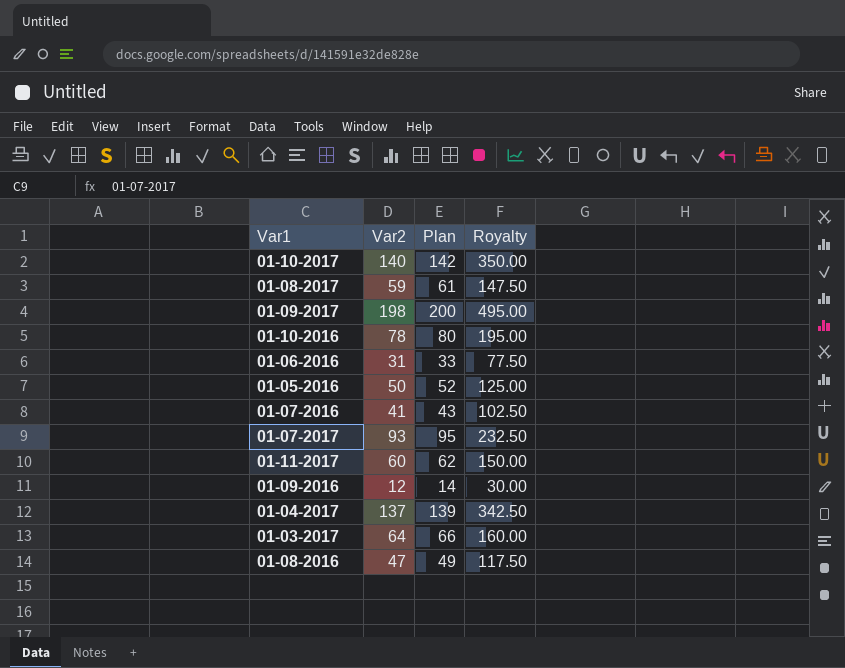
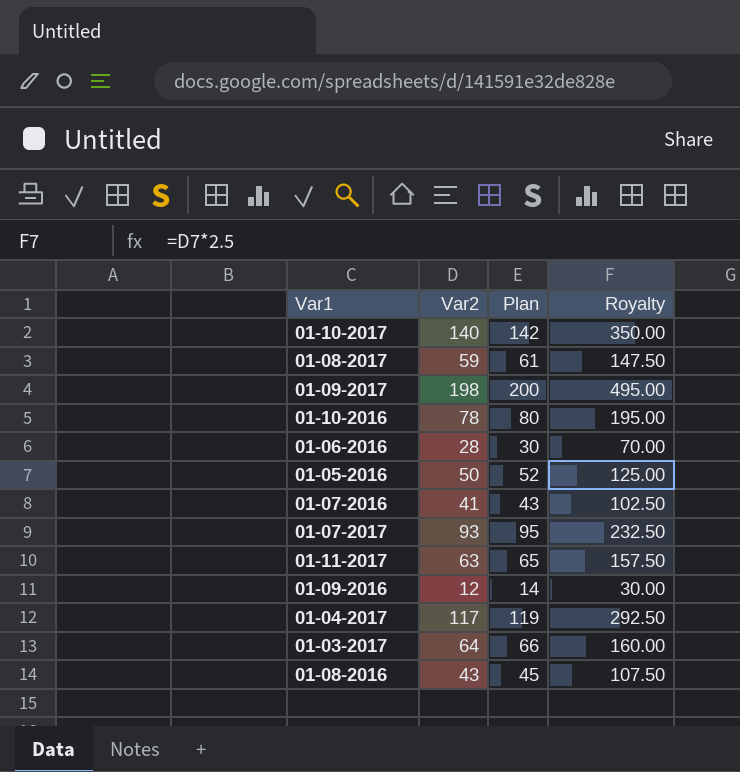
01-06-2016 | Var2: 31 -> 28
01-06-2016 | Plan: 33 -> 30
01-06-2016 | Royalty: 77.50 -> 70.00
01-11-2017 | Var2: 60 -> 63
01-11-2017 | Plan: 62 -> 65
01-11-2017 | Royalty: 150.00 -> 157.50
01-04-2017 | Var2: 137 -> 117
01-04-2017 | Plan: 139 -> 119
01-04-2017 | Royalty: 342.50 -> 292.50
01-08-2016 | Var2: 47 -> 43
01-08-2016 | Plan: 49 -> 45
01-08-2016 | Royalty: 117.50 -> 107.50

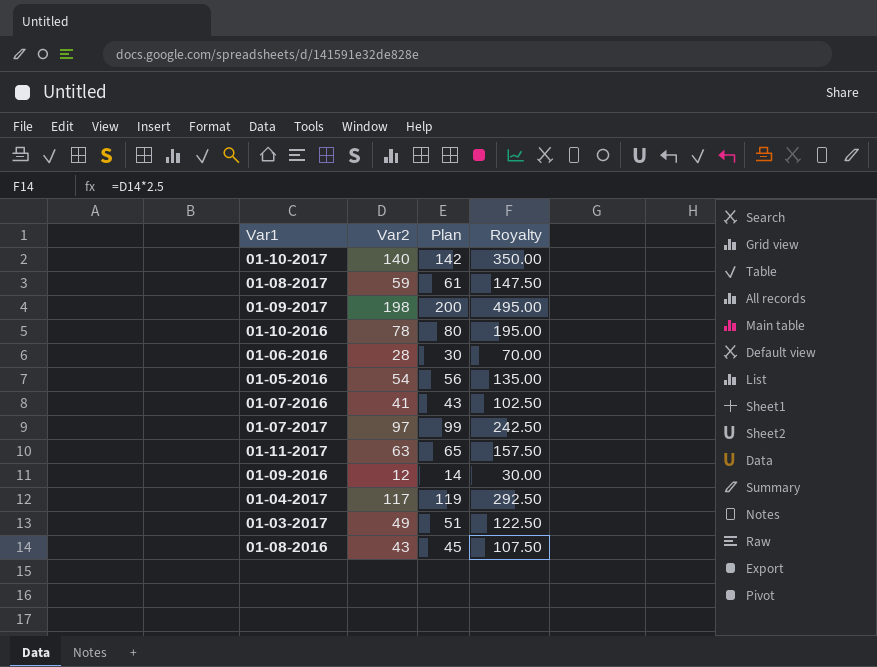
01-05-2016 | Var2: 50 -> 54
01-05-2016 | Plan: 52 -> 56
01-05-2016 | Royalty: 125.00 -> 135.00
01-07-2017 | Var2: 93 -> 97
01-07-2017 | Plan: 95 -> 99
01-07-2017 | Royalty: 232.50 -> 242.50
01-03-2017 | Var2: 64 -> 49
01-03-2017 | Plan: 66 -> 51
01-03-2017 | Royalty: 160.00 -> 122.50

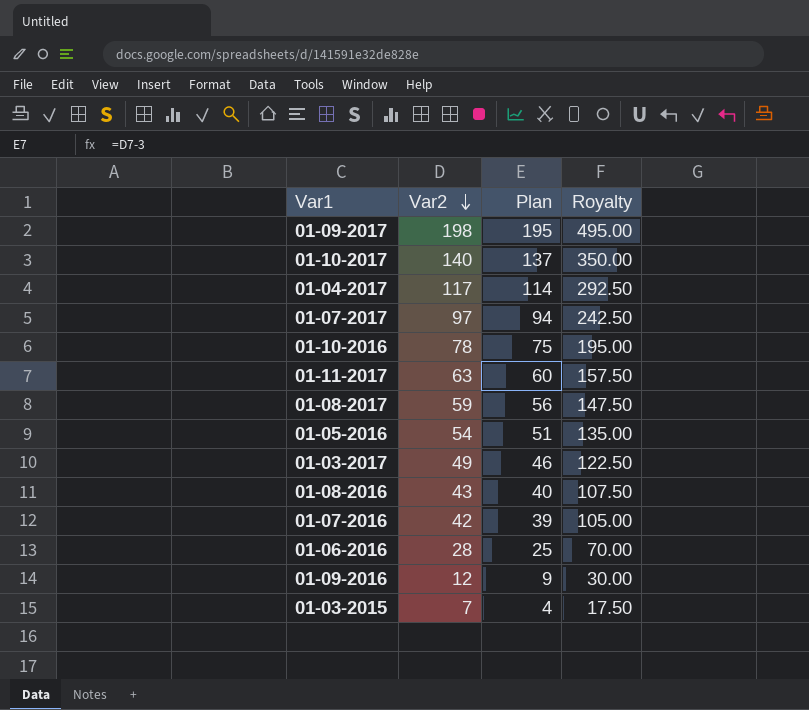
row order: none -> Var2 descending
column Plan | formula: [Var2] + 2 -> [Var2] - 3
01-07-2016 | Var2: 41 -> 42
01-07-2016 | Royalty: 102.50 -> 105.00
row 01-03-2015: none -> 7 | 4 | 17.50

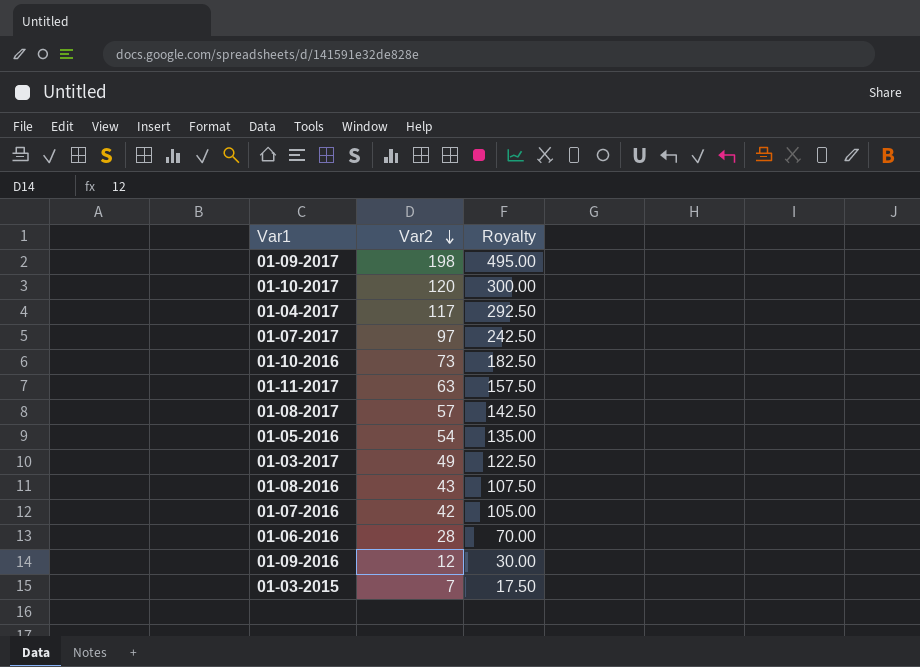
column Plan | formula: [Var2] - 3 -> none
01-10-2017 | Var2: 140 -> 120
01-10-2017 | Royalty: 350.00 -> 300.00
01-10-2016 | Var2: 78 -> 73
01-10-2016 | Royalty: 195.00 -> 182.50
01-08-2017 | Var2: 59 -> 57
01-08-2017 | Royalty: 147.50 -> 142.50

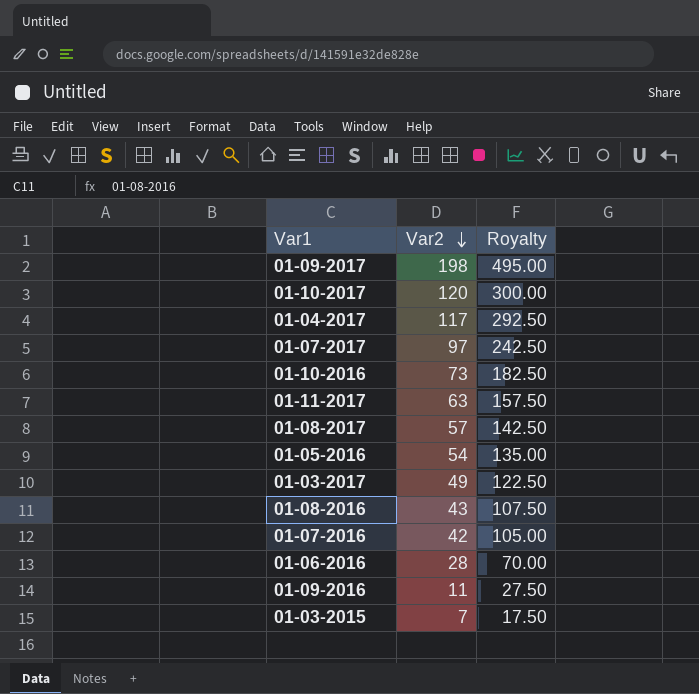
01-09-2016 | Var2: 12 -> 11
01-09-2016 | Royalty: 30.00 -> 27.50

